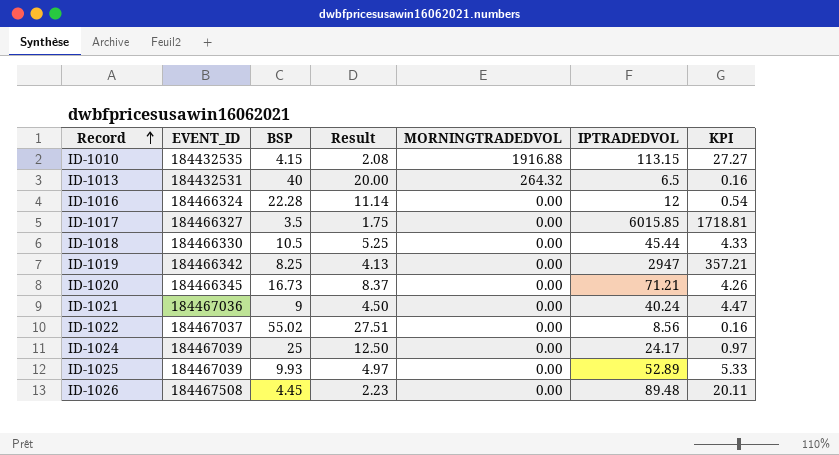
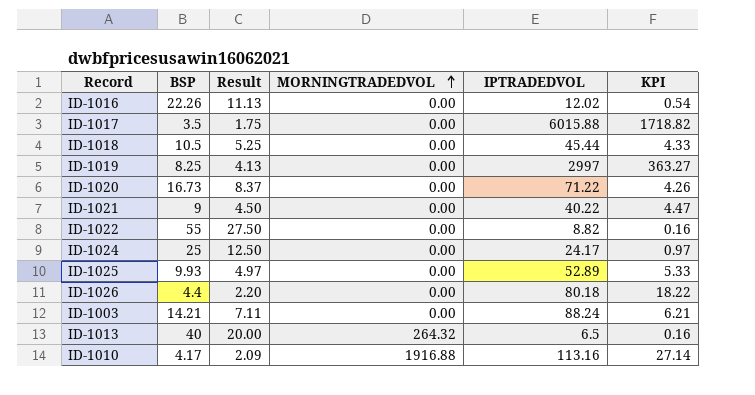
row order: Record ascending -> MORNINGTRADEDVOL ascending
column EVENT_ID | position: 2 -> none
ID-1016 | BSP: 22.28 -> 22.26
ID-1016 | Result: 11.14 -> 11.13
ID-1016 | IPTRADEDVOL: 12 -> 12.02
ID-1017 | IPTRADEDVOL: 6015.85 -> 6015.88
ID-1017 | KPI: 1718.81 -> 1718.82
ID-1019 | IPTRADEDVOL: 2947 -> 2997
ID-1019 | KPI: 357.21 -> 363.27
ID-1020 | IPTRADEDVOL: 71.21 -> 71.22
ID-1021 | IPTRADEDVOL: 40.24 -> 40.22
ID-1022 | BSP: 55.02 -> 55
ID-1022 | Result: 27.51 -> 27.50
ID-1022 | IPTRADEDVOL: 8.56 -> 8.82
ID-1026 | BSP: 4.45 -> 4.4
ID-1026 | Result: 2.23 -> 2.20
ID-1026 | IPTRADEDVOL: 89.48 -> 80.18
ID-1026 | KPI: 20.11 -> 18.22
row ID-1003: none -> 14.21 | 7.11 | 0.00 | 88.24 | 6.21
ID-1010 | BSP: 4.15 -> 4.17
ID-1010 | Result: 2.08 -> 2.09
ID-1010 | IPTRADEDVOL: 113.15 -> 113.16
ID-1010 | KPI: 27.27 -> 27.14

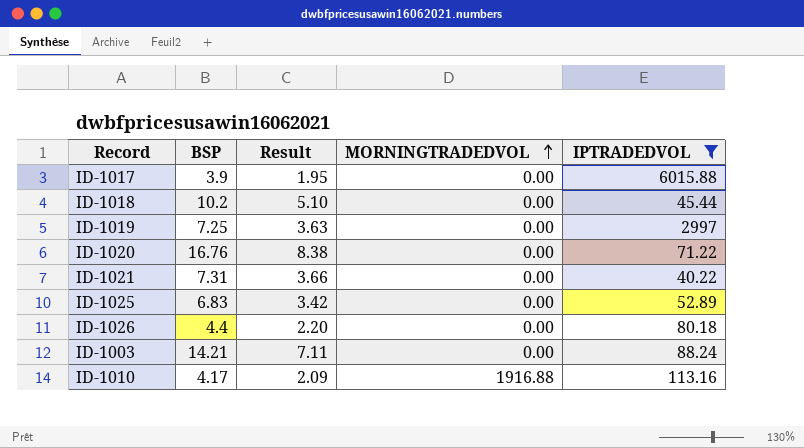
filter: none -> IPTRADEDVOL >= 40.22
column KPI | formula: [IPTRADEDVOL] / [BSP] -> none
ID-1017 | BSP: 3.5 -> 3.9
ID-1017 | Result: 1.75 -> 1.95
ID-1018 | BSP: 10.5 -> 10.2
ID-1018 | Result: 5.25 -> 5.10
ID-1019 | BSP: 8.25 -> 7.25
ID-1019 | Result: 4.13 -> 3.63
ID-1020 | BSP: 16.73 -> 16.76
ID-1020 | Result: 8.37 -> 8.38
ID-1021 | BSP: 9 -> 7.31
ID-1021 | Result: 4.50 -> 3.66
ID-1025 | BSP: 9.93 -> 6.83
ID-1025 | Result: 4.97 -> 3.42

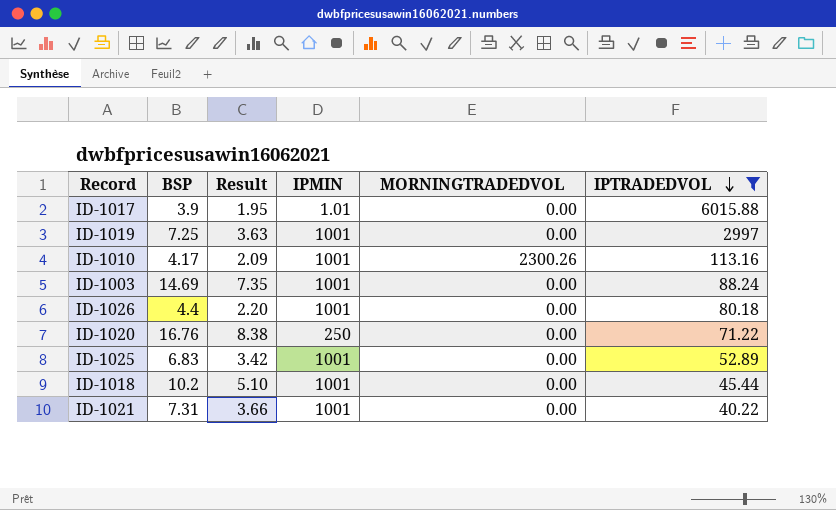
row order: MORNINGTRADEDVOL ascending -> IPTRADEDVOL descending
column IPMIN | position: none -> 4
ID-1010 | MORNINGTRADEDVOL: 1916.88 -> 2300.26
ID-1003 | BSP: 14.21 -> 14.69
ID-1003 | Result: 7.11 -> 7.35

